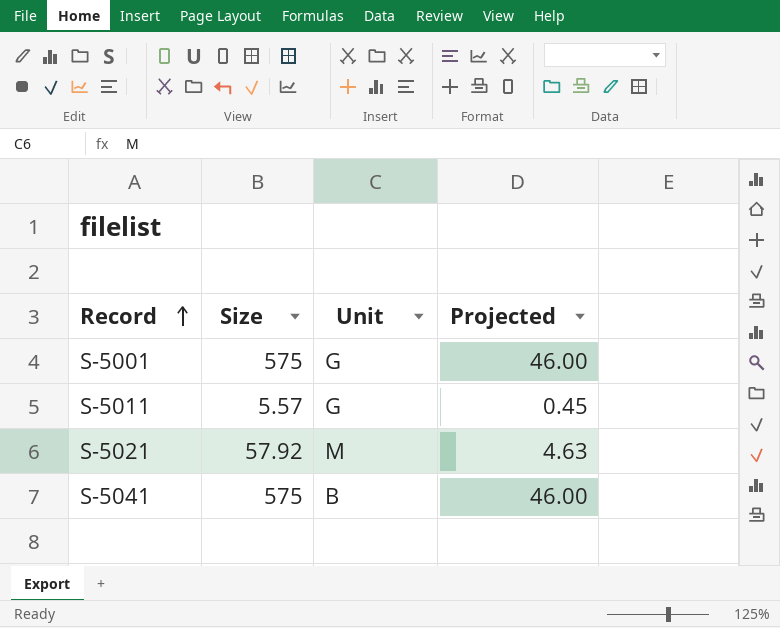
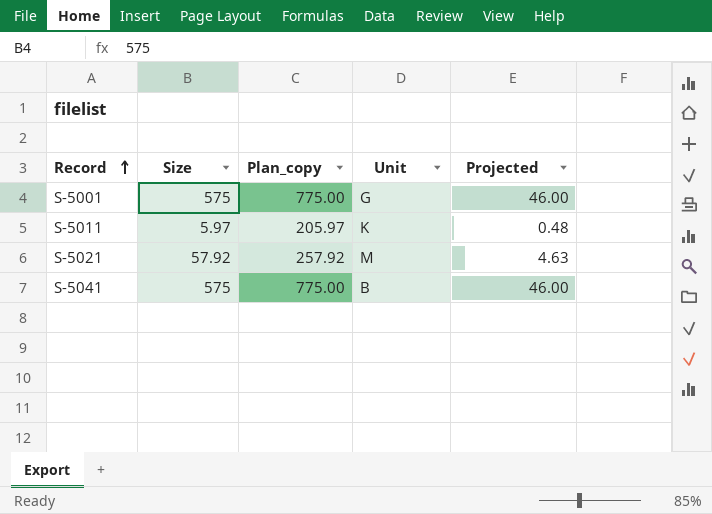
column Plan_copy | formula: none -> [Size] + 200
S-5011 | Size: 5.57 -> 5.97
S-5011 | Unit: G -> K
S-5011 | Projected: 0.45 -> 0.48

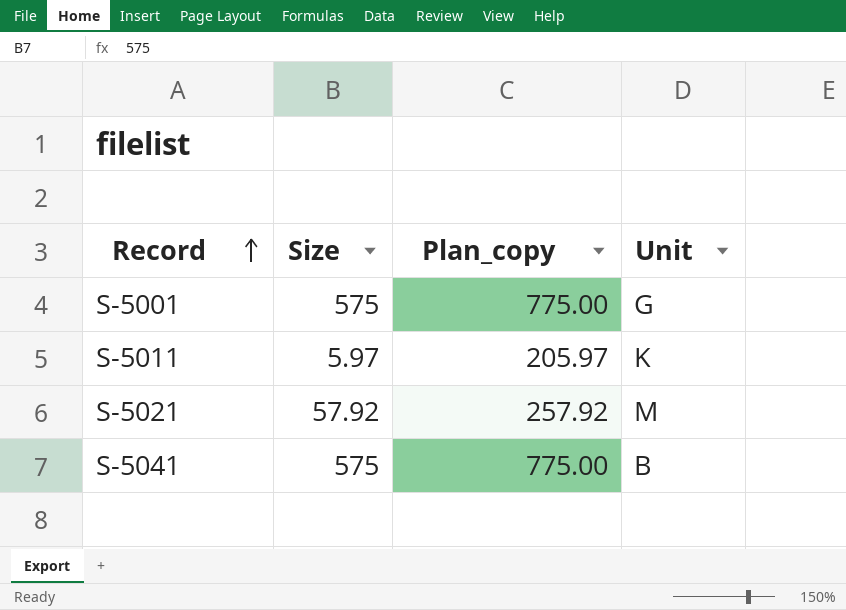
column Projected | formula: [Size] * 0.08 -> none

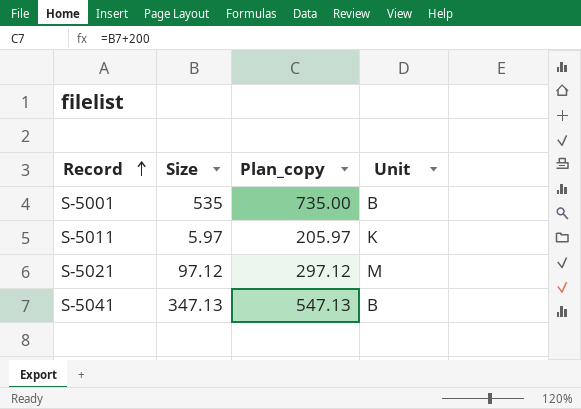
S-5001 | Size: 575 -> 535
S-5001 | Plan_copy: 775.00 -> 735.00
S-5001 | Unit: G -> B
S-5021 | Size: 57.92 -> 97.12
S-5021 | Plan_copy: 257.92 -> 297.12
S-5041 | Size: 575 -> 347.13
S-5041 | Plan_copy: 775.00 -> 547.13

